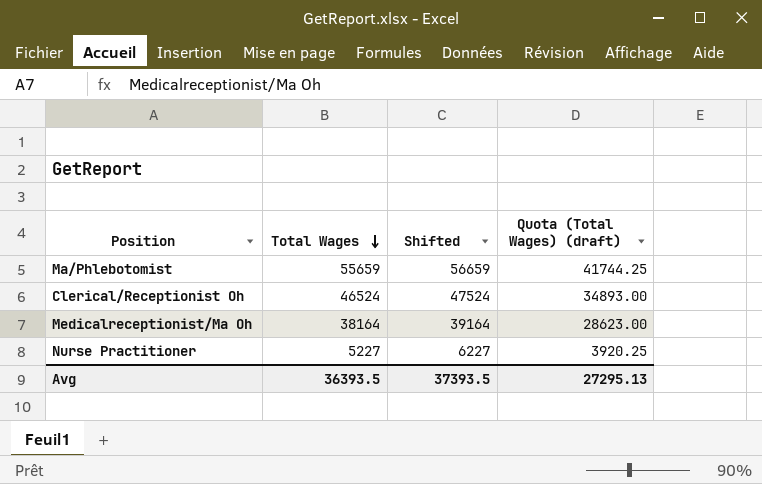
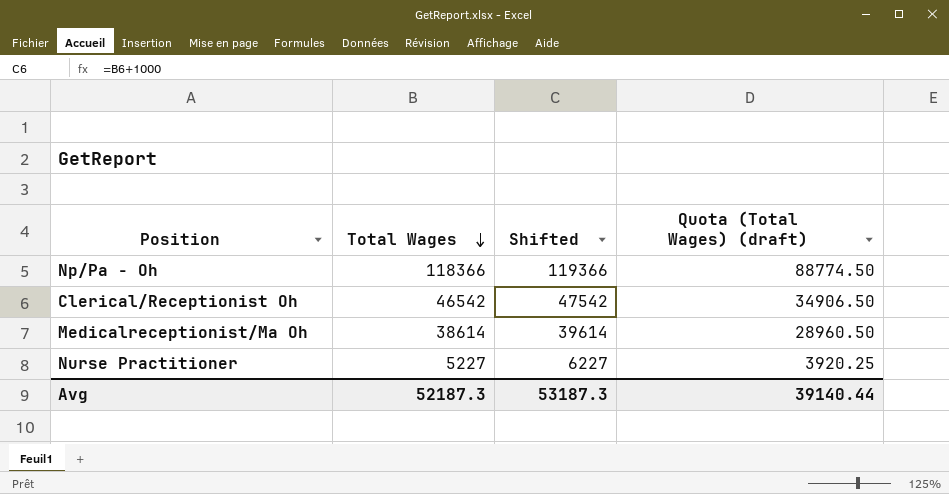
row Ma/Phlebotomist: 55659 | 56659 | 41744.25 -> none
row Np/Pa - Oh: none -> 118366 | 119366 | 88774.50
Clerical/Receptionist Oh | Total Wages: 46524 -> 46542
Clerical/Receptionist Oh | Shifted: 47524 -> 47542
Clerical/Receptionist Oh | Quota (Total Wages) (draft): 34893.00 -> 34906.50
Medicalreceptionist/Ma Oh | Total Wages: 38164 -> 38614
Medicalreceptionist/Ma Oh | Shifted: 39164 -> 39614
Medicalreceptionist/Ma Oh | Quota (Total Wages) (draft): 28623.00 -> 28960.50
Avg | Total Wages: 36393.5 -> 52187.3
Avg | Shifted: 37393.5 -> 53187.3
Avg | Quota (Total Wages) (draft): 27295.13 -> 39140.44

